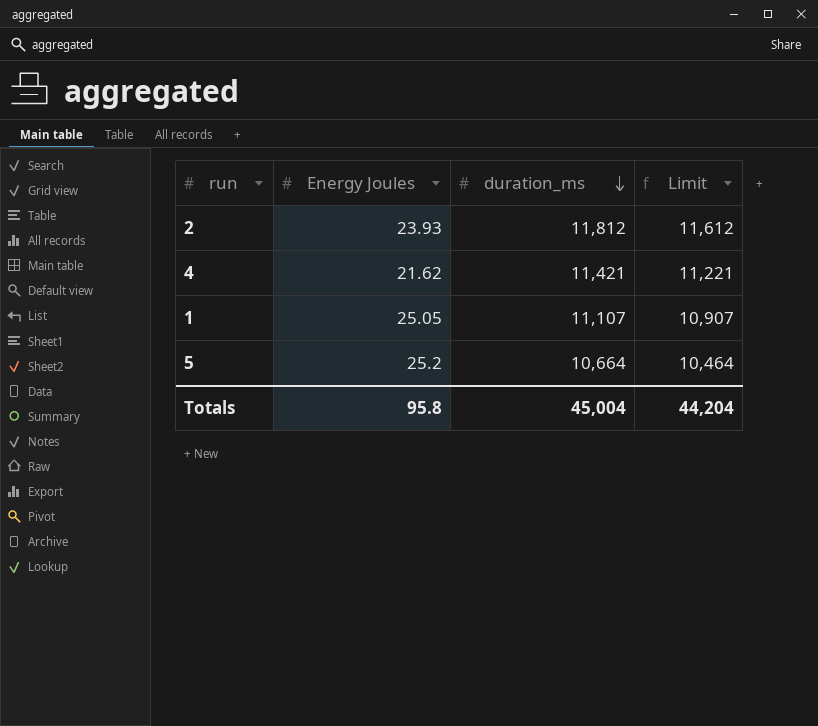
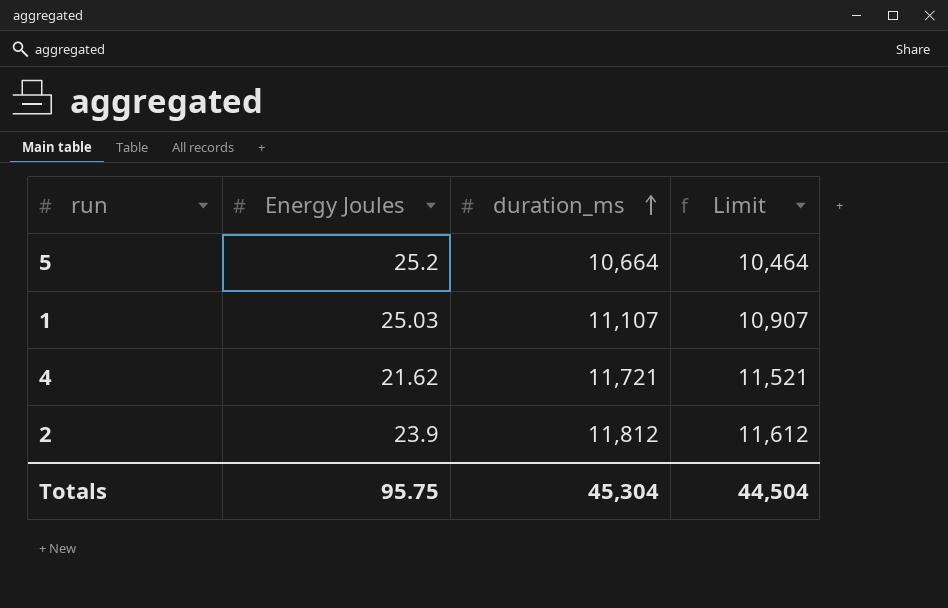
row order: duration_ms descending -> duration_ms ascending
1 | Energy Joules: 25.05 -> 25.03
4 | duration_ms: 11,421 -> 11,721
4 | Limit: 11,221 -> 11,521
2 | Energy Joules: 23.93 -> 23.9
Totals | Energy Joules: 95.8 -> 95.75
Totals | duration_ms: 45,004 -> 45,304
Totals | Limit: 44,204 -> 44,504

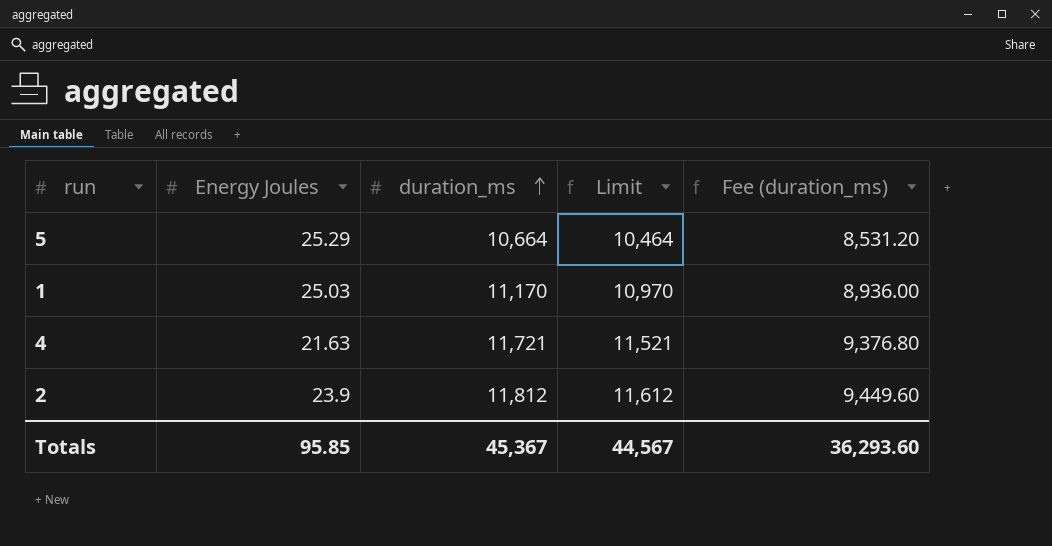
column Fee (duration_ms) | formula: none -> [duration_ms] * 0.8
5 | Energy Joules: 25.2 -> 25.29
1 | duration_ms: 11,107 -> 11,170
1 | Limit: 10,907 -> 10,970
4 | Energy Joules: 21.62 -> 21.63
Totals | Energy Joules: 95.75 -> 95.85
Totals | duration_ms: 45,304 -> 45,367
Totals | Limit: 44,504 -> 44,567

